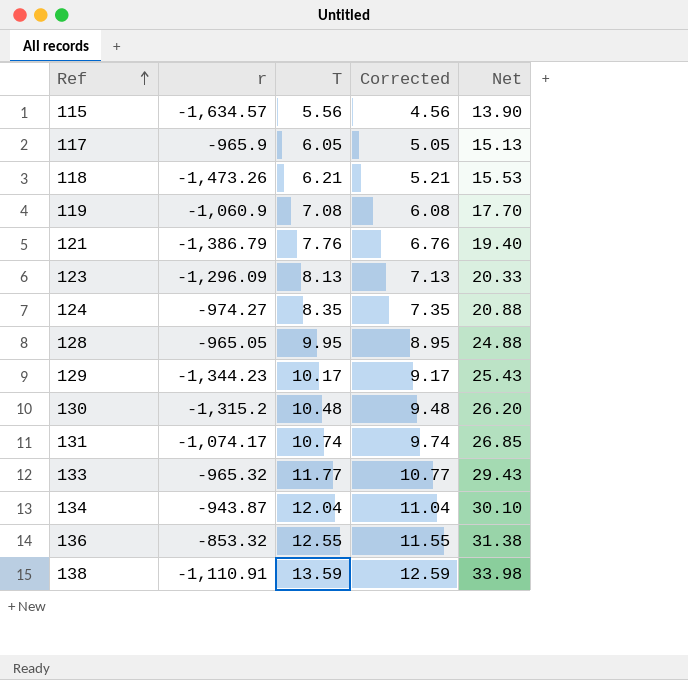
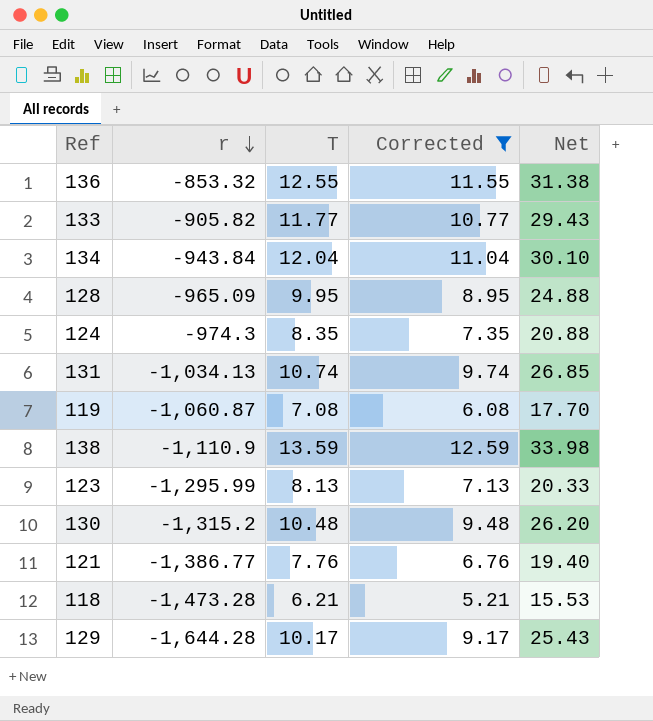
filter: none -> Corrected >= 5.21
row order: Ref ascending -> r descending
133 | r: -965.32 -> -905.82
134 | r: -943.87 -> -943.84
128 | r: -965.05 -> -965.09
124 | r: -974.27 -> -974.3
131 | r: -1,074.17 -> -1,034.13
119 | r: -1,060.9 -> -1,060.87
138 | r: -1,110.91 -> -1,110.9
123 | r: -1,296.09 -> -1,295.99
121 | r: -1,386.79 -> -1,386.77
118 | r: -1,473.26 -> -1,473.28
129 | r: -1,344.23 -> -1,644.28

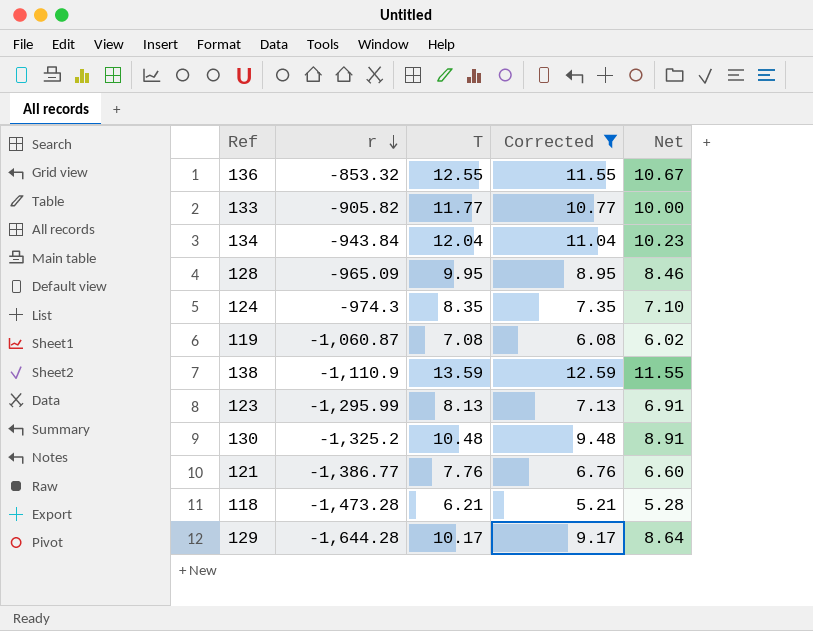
column Net | formula: [T] * 2.5 -> [T] * 0.85
row 131: -1,034.13 | 10.74 | 9.74 | 26.85 -> none
130 | r: -1,315.2 -> -1,325.2

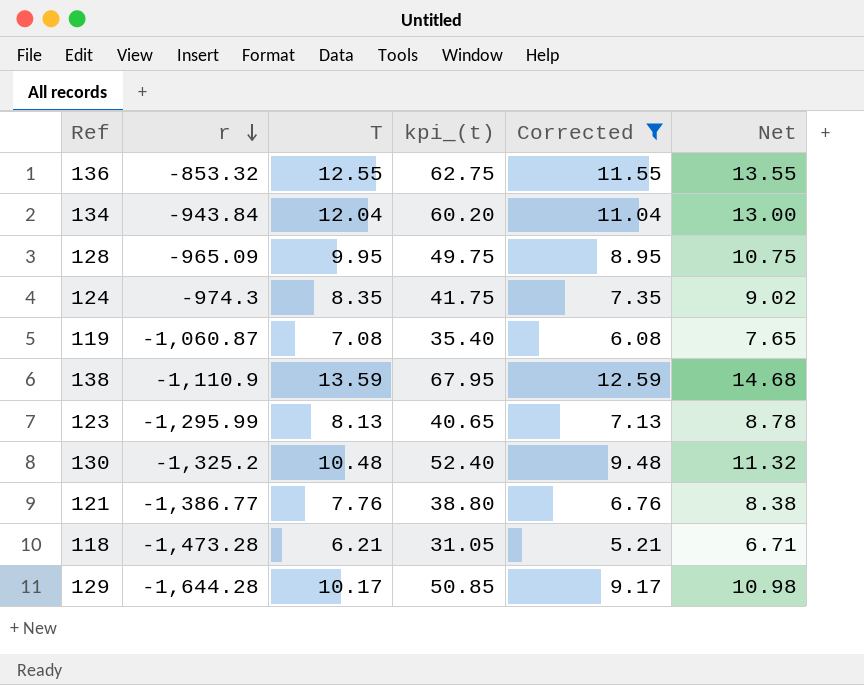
column kpi_(t) | formula: none -> [T] * 5
column Net | formula: [T] * 0.85 -> [T] * 1.08
row 133: -905.82 | 11.77 | 10.77 | 10.00 -> none

